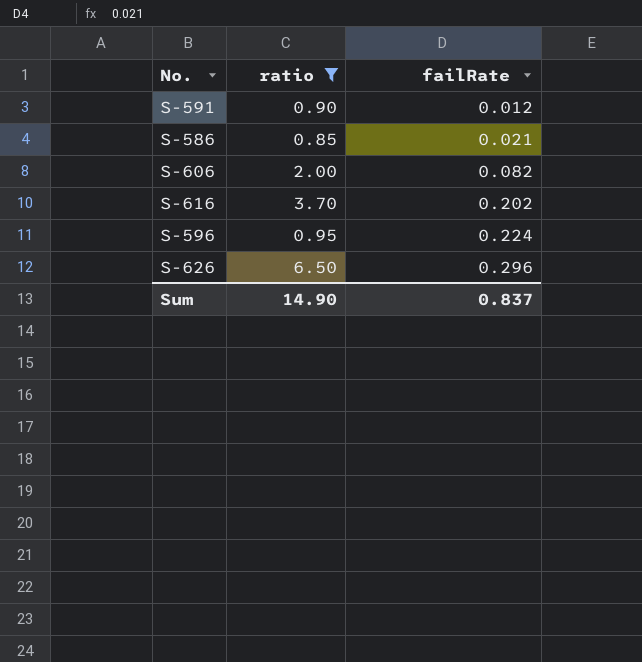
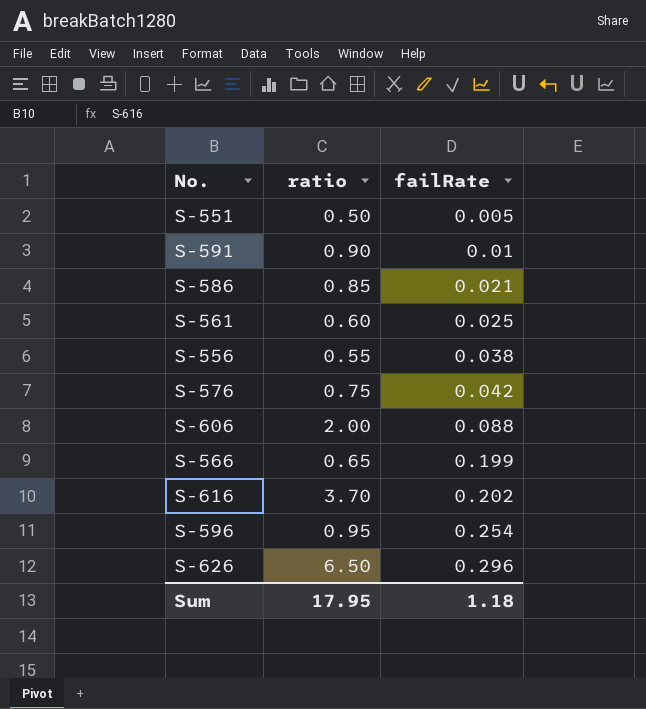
filter: ratio >= 0.85 -> none
S-591 | failRate: 0.012 -> 0.01
S-606 | failRate: 0.082 -> 0.088
S-596 | failRate: 0.224 -> 0.254
Sum | ratio: 14.90 -> 17.95
Sum | failRate: 0.837 -> 1.18

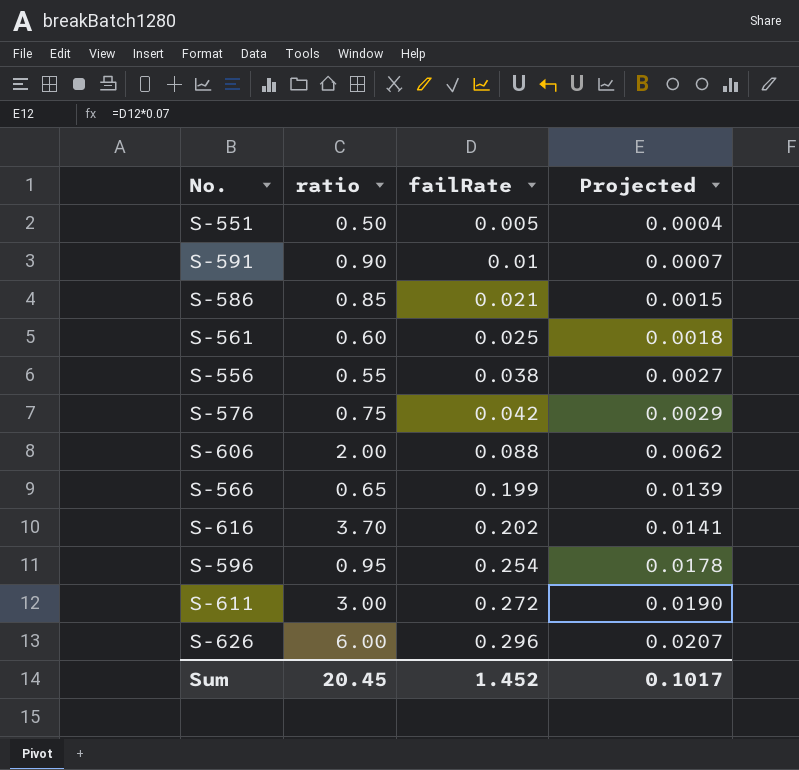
column Projected | formula: none -> [failRate] * 0.07
row S-611: none -> 3.00 | 0.272 | 0.0190
S-626 | ratio: 6.50 -> 6.00
Sum | ratio: 17.95 -> 20.45
Sum | failRate: 1.18 -> 1.452

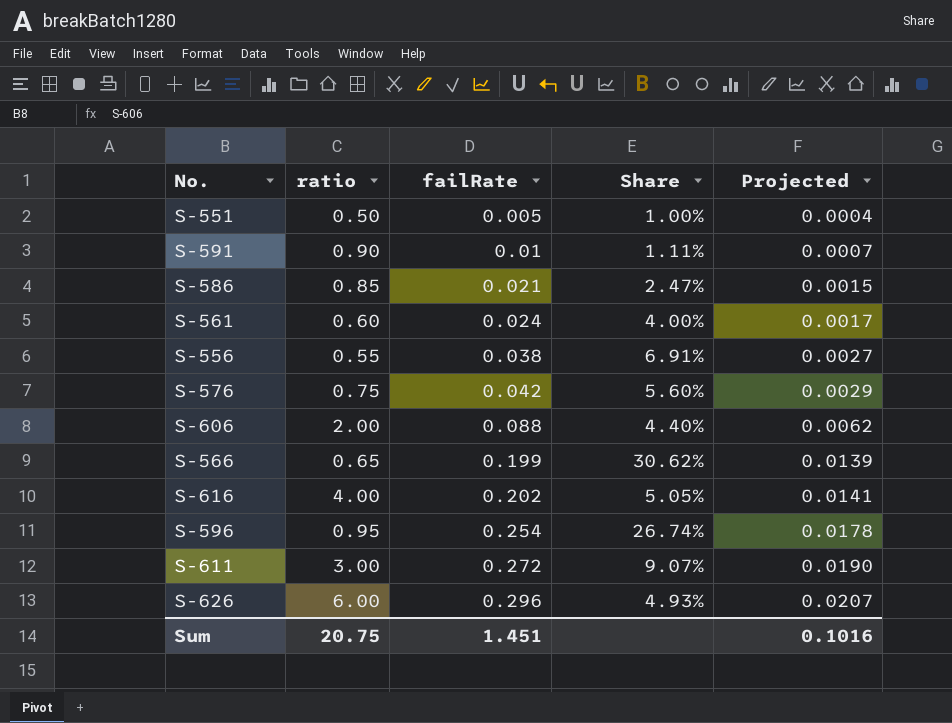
column Share | formula: none -> [failRate] / [ratio]
S-561 | failRate: 0.025 -> 0.024
S-561 | Projected: 0.0018 -> 0.0017
S-616 | ratio: 3.70 -> 4.00
Sum | ratio: 20.45 -> 20.75
Sum | failRate: 1.452 -> 1.451
Sum | Projected: 0.1017 -> 0.1016

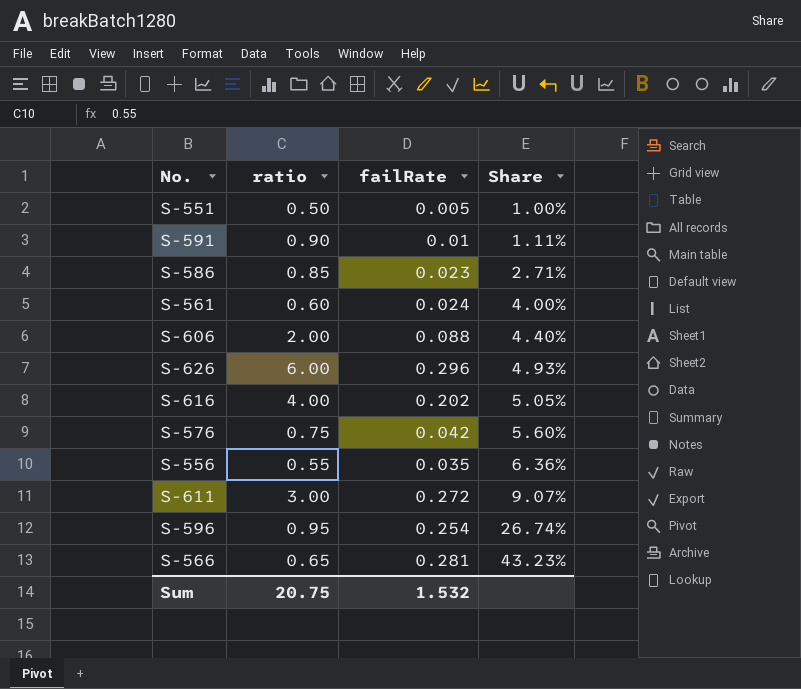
row order: failRate ascending -> Share ascending
column Projected | formula: [failRate] * 0.07 -> none
S-586 | failRate: 0.021 -> 0.023
S-586 | Share: 2.47% -> 2.71%
S-556 | failRate: 0.038 -> 0.035
S-556 | Share: 6.91% -> 6.36%
S-566 | failRate: 0.199 -> 0.281
S-566 | Share: 30.62% -> 43.23%
Sum | failRate: 1.451 -> 1.532

